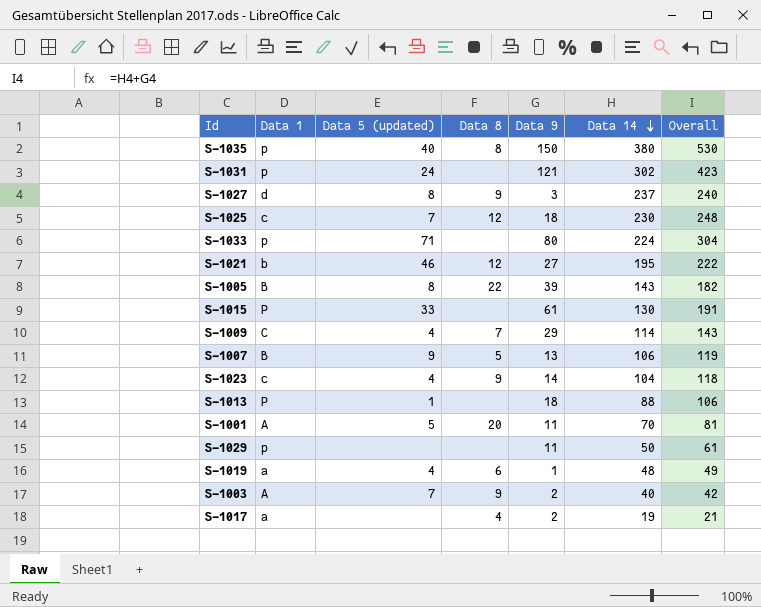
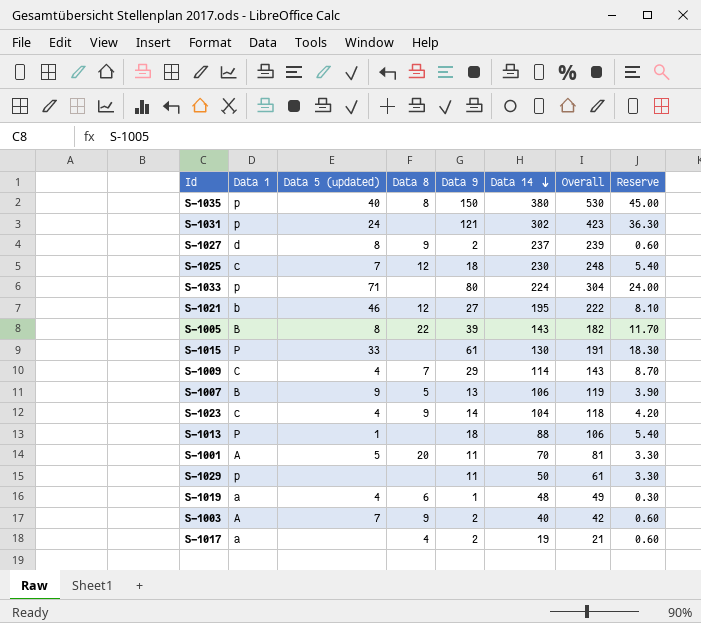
column Reserve | formula: none -> [Data 9] * 0.3
S-1027 | Data 9: 3 -> 2
S-1027 | Overall: 240 -> 239

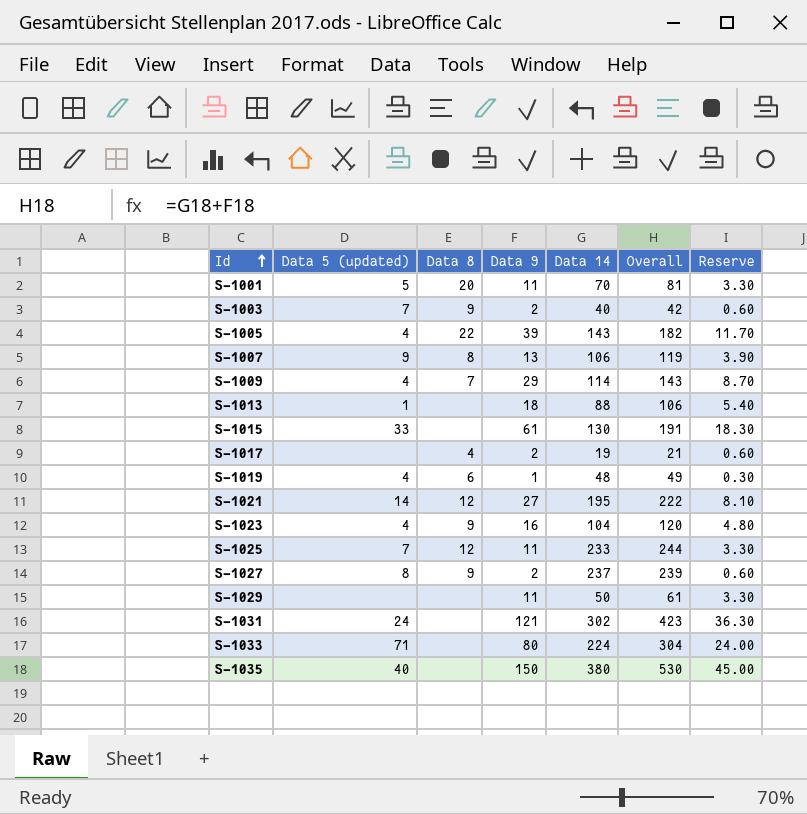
row order: Data 14 descending -> Id ascending
column Data 1 | position: 2 -> none
S-1005 | Data 5 (updated): 8 -> 4
S-1007 | Data 8: 5 -> 8
S-1021 | Data 5 (updated): 46 -> 14
S-1023 | Data 9: 14 -> 16
S-1023 | Overall: 118 -> 120
S-1023 | Reserve: 4.20 -> 4.80
S-1025 | Data 9: 18 -> 11
S-1025 | Data 14: 230 -> 233
S-1025 | Overall: 248 -> 244
S-1025 | Reserve: 5.40 -> 3.30
S-1035 | Data 8: 8 -> none

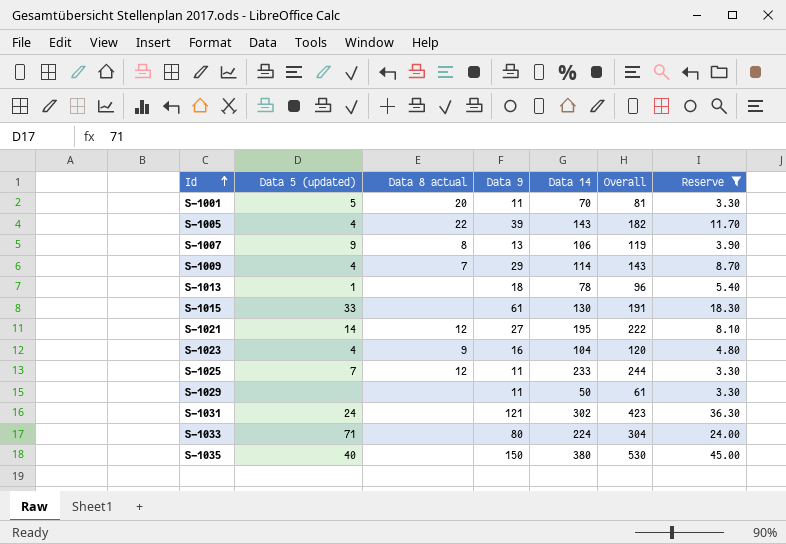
filter: none -> Reserve >= 3.30
column name: Data 8 -> Data 8 actual
S-1013 | Data 14: 88 -> 78
S-1013 | Overall: 106 -> 96

